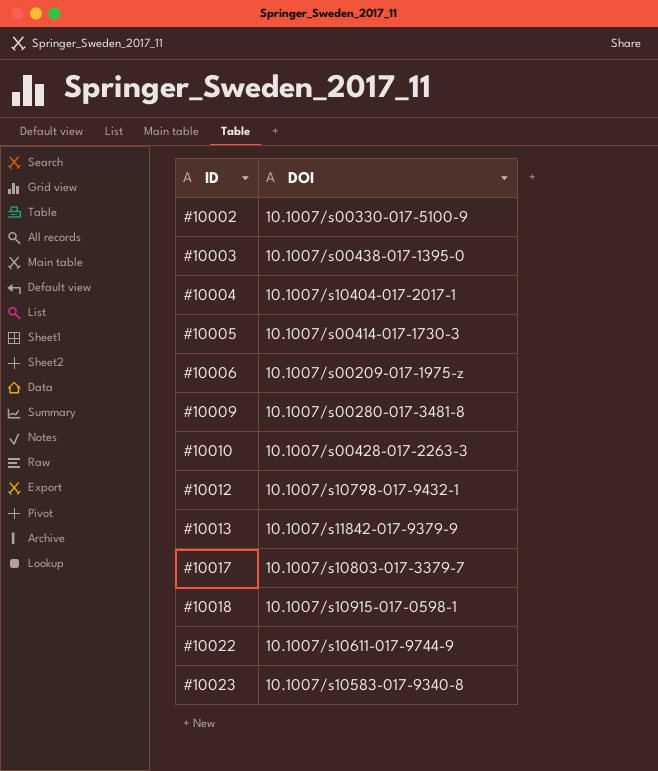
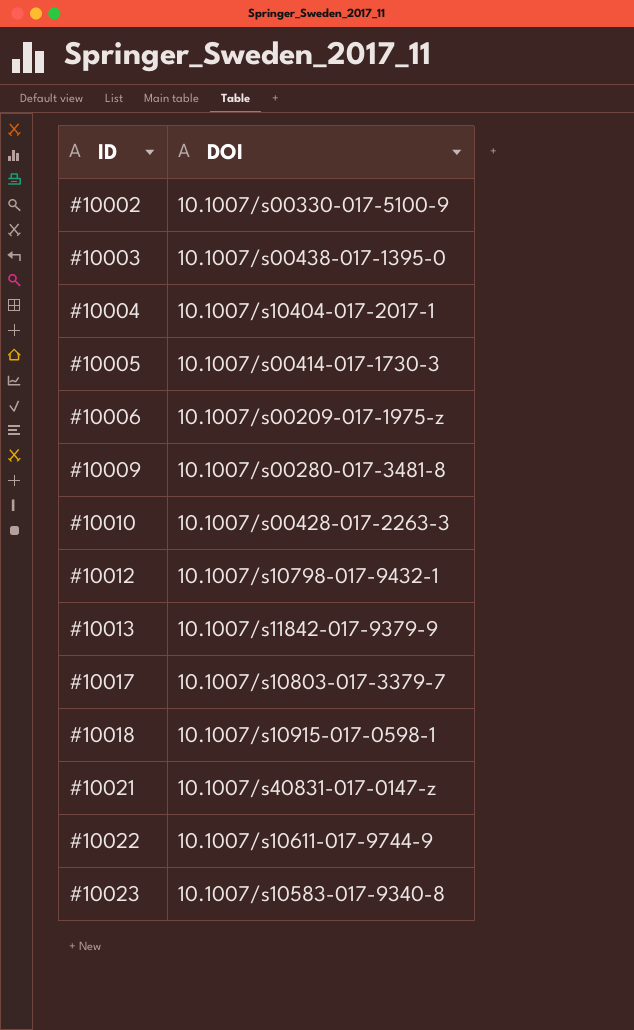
row #10021: none -> 10.1007/s40831-017-0147-z

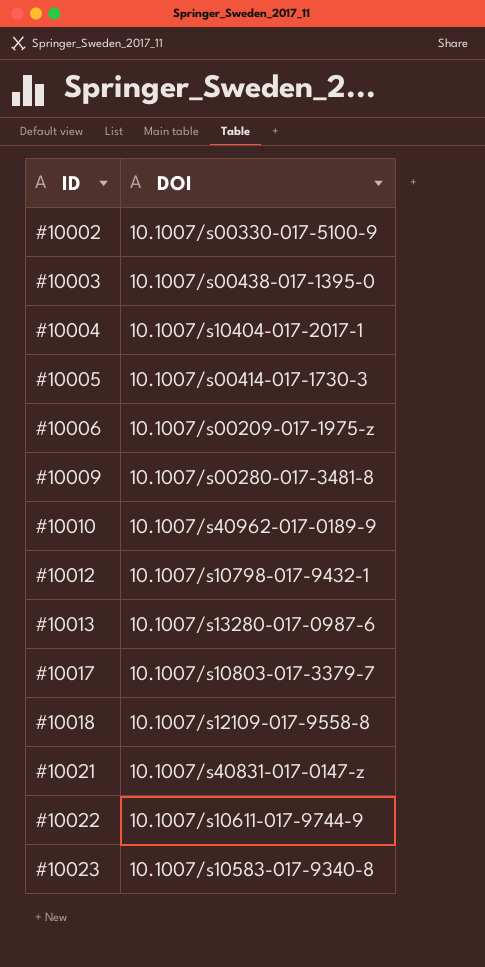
#10010 | DOI: 10.1007/s00428-017-2263-3 -> 10.1007/s40962-017-0189-9
#10013 | DOI: 10.1007/s11842-017-9379-9 -> 10.1007/s13280-017-0987-6
#10018 | DOI: 10.1007/s10915-017-0598-1 -> 10.1007/s12109-017-9558-8

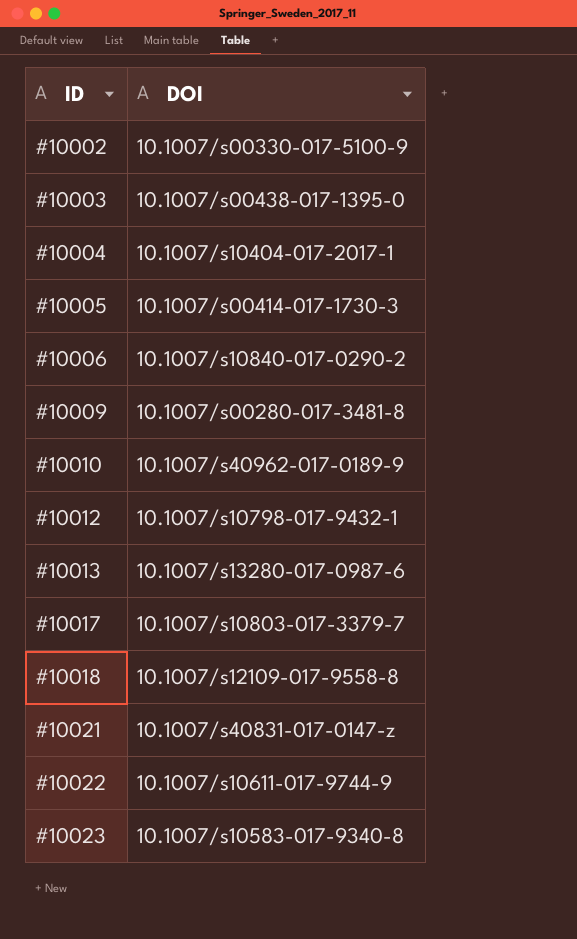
#10006 | DOI: 10.1007/s00209-017-1975-z -> 10.1007/s10840-017-0290-2

